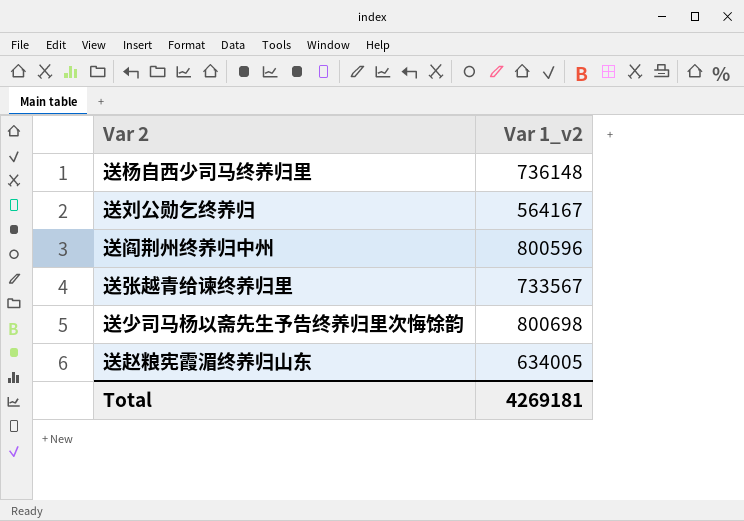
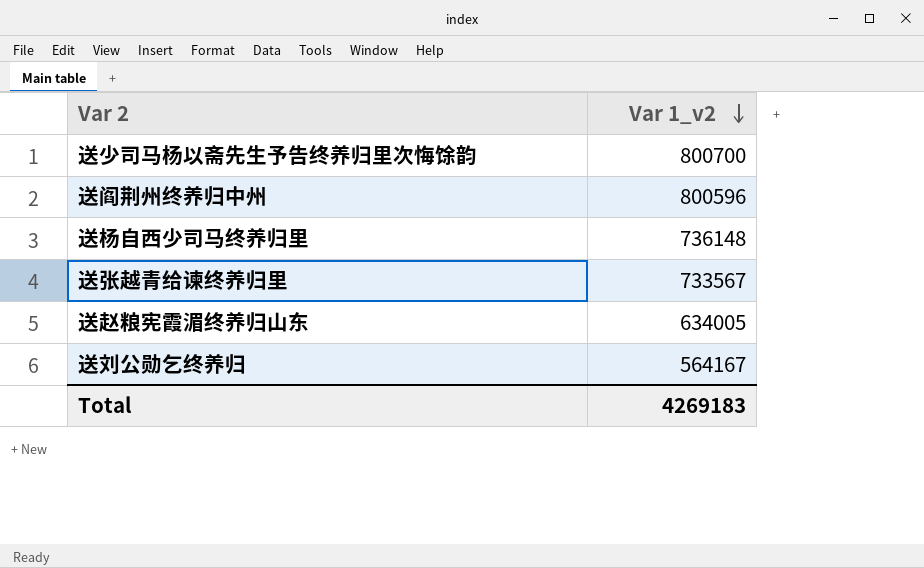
row order: none -> Var 1_v2 descending
送少司马杨以斋先生予告终养归里次悔馀韵 | Var 1_v2: 800698 -> 800700
Total | Var 1_v2: 4269181 -> 4269183

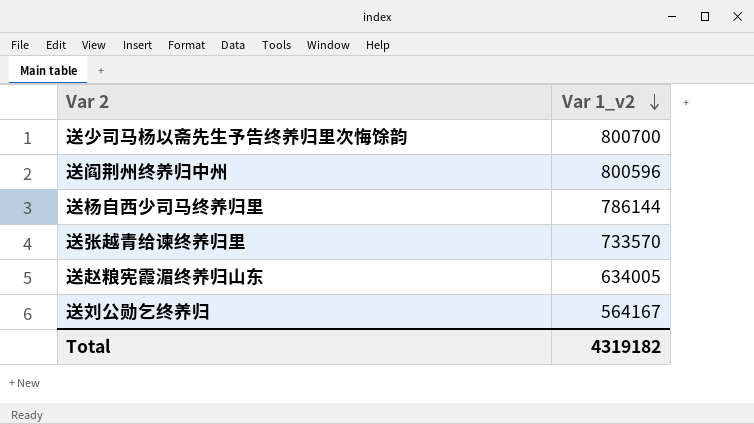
送杨自西少司马终养归里 | Var 1_v2: 736148 -> 786144
送张越青给谏终养归里 | Var 1_v2: 733567 -> 733570
Total | Var 1_v2: 4269183 -> 4319182

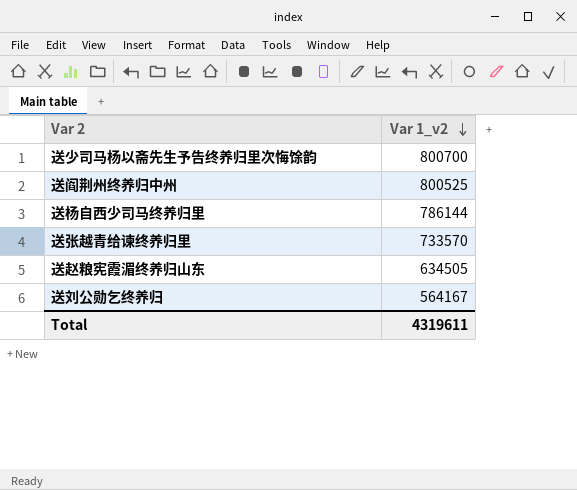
送阎荆州终养归中州 | Var 1_v2: 800596 -> 800525
送赵粮宪霞湄终养归山东 | Var 1_v2: 634005 -> 634505
Total | Var 1_v2: 4319182 -> 4319611

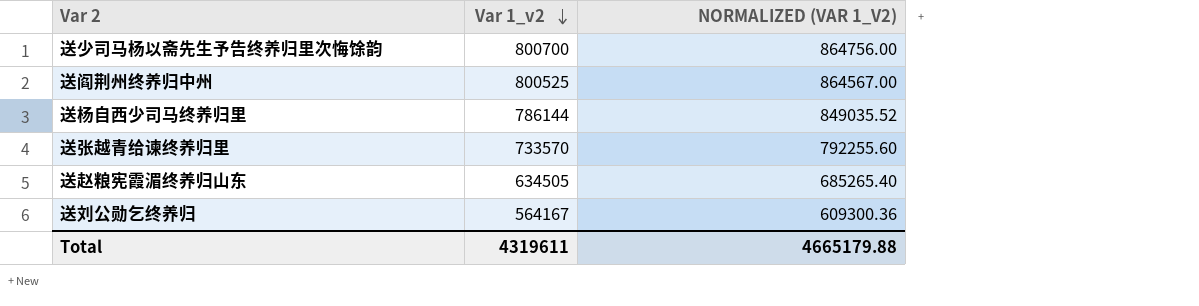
column NORMALIZED (VAR 1_V2) | formula: none -> [Var 1_v2] * 1.08

